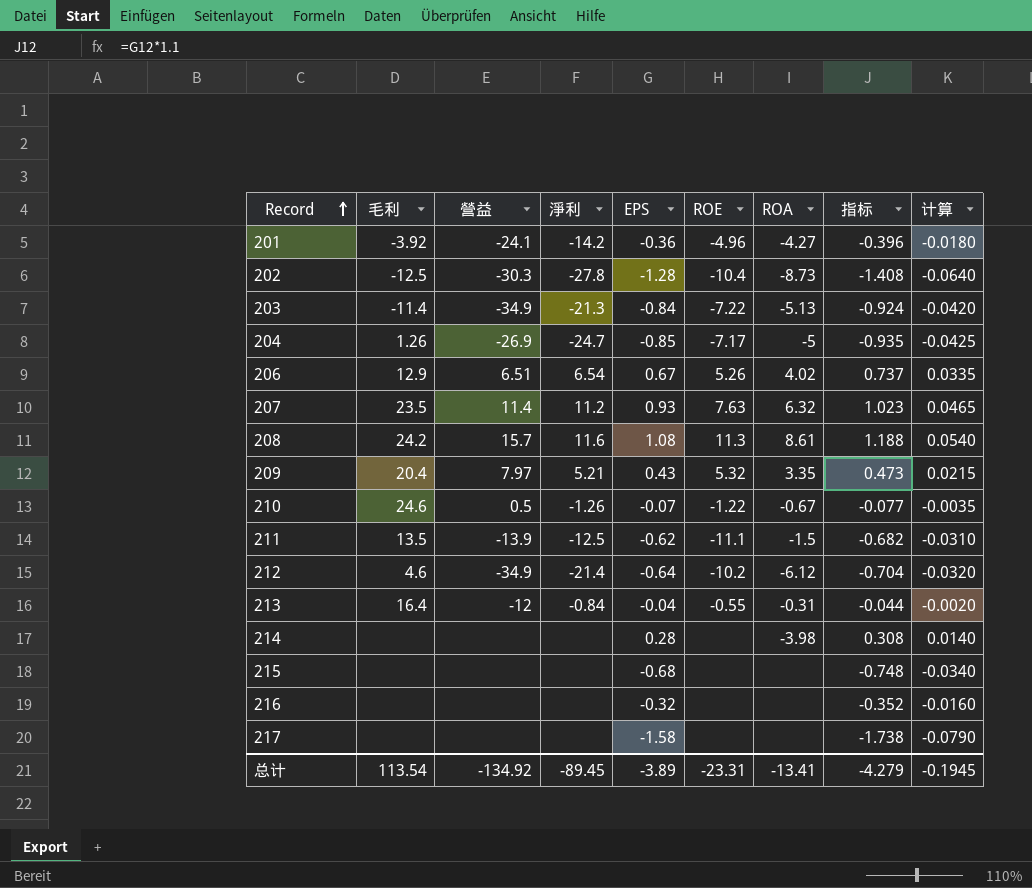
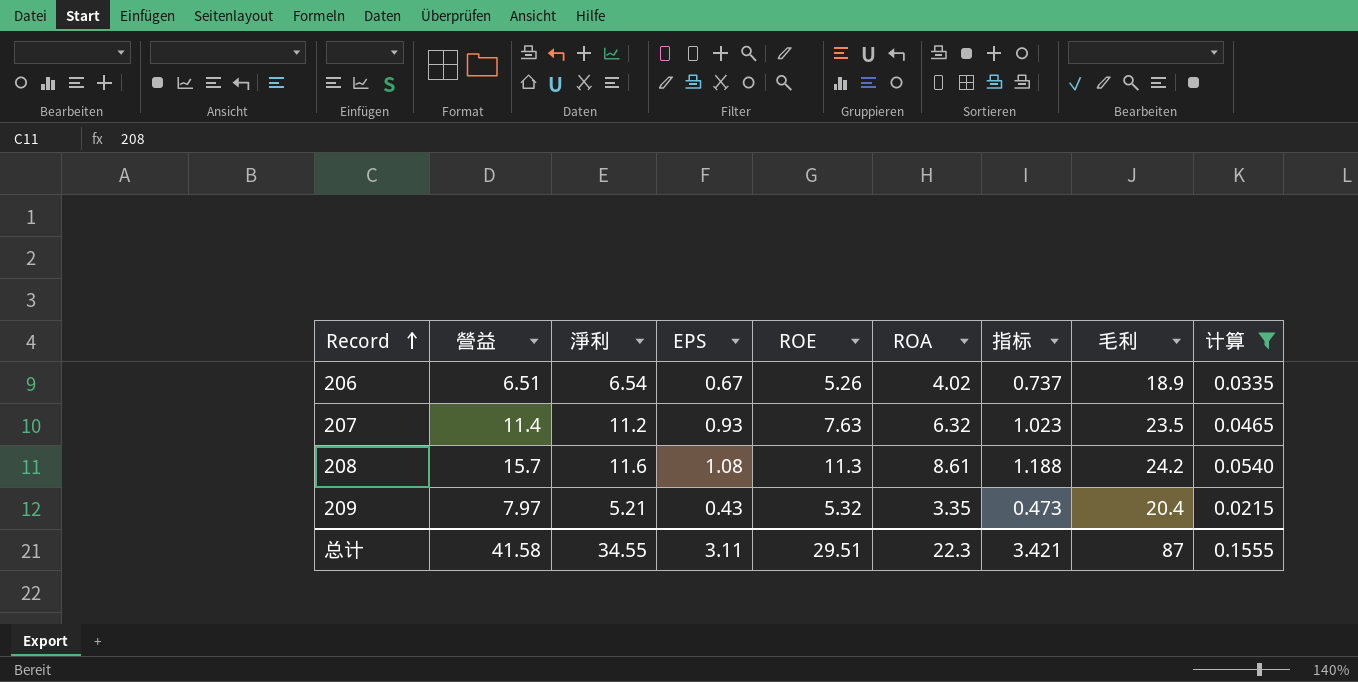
filter: none -> 计算 >= 0.0215
column 毛利 | position: 2 -> 8
206 | 毛利: 12.9 -> 18.9
总计 | 營益: -134.92 -> 41.58
总计 | 淨利: -89.45 -> 34.55
总计 | EPS: -3.89 -> 3.11
总计 | ROE: -23.31 -> 29.51
总计 | ROA: -13.41 -> 22.3
总计 | 指标: -4.279 -> 3.421
总计 | 毛利: 113.54 -> 87
总计 | 计算: -0.1945 -> 0.1555

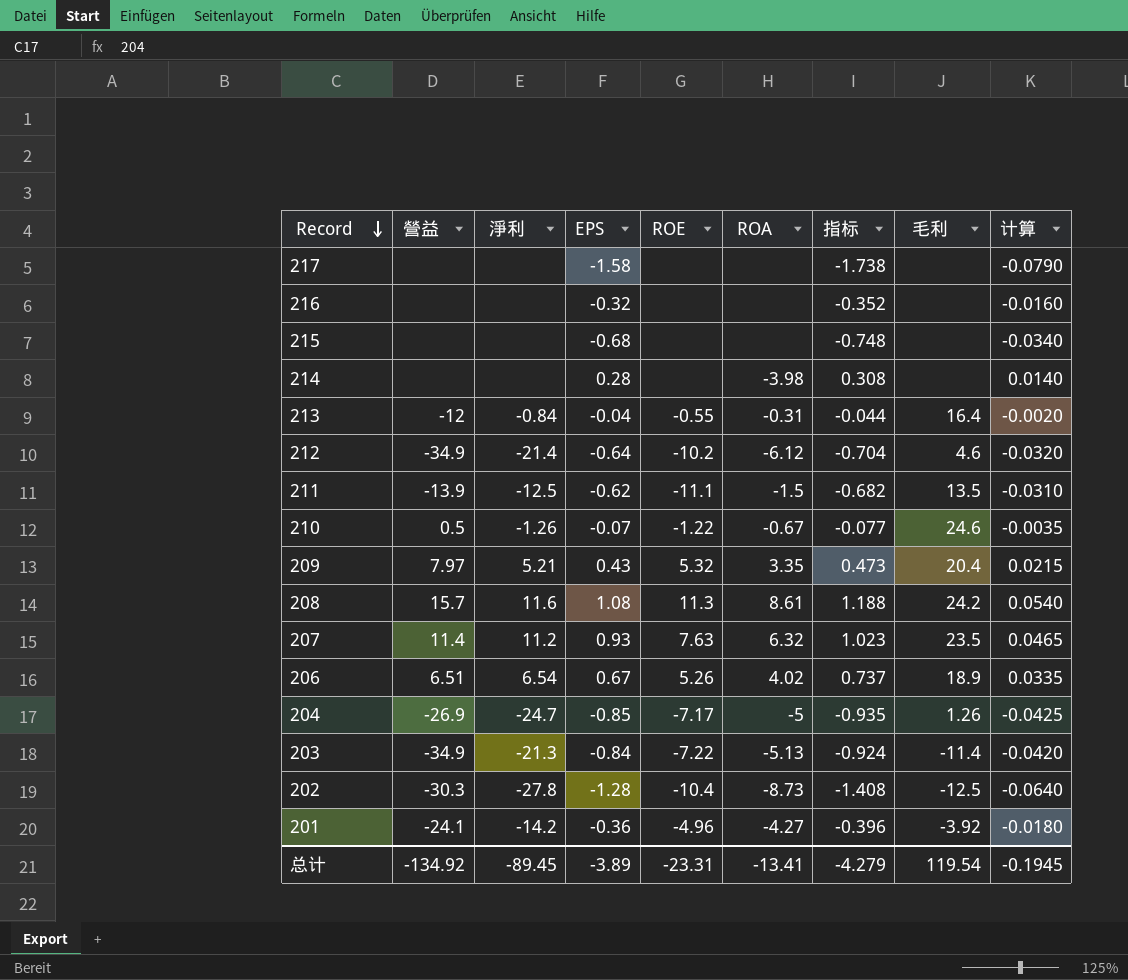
filter: 计算 >= 0.0215 -> none
row order: Record ascending -> Record descending
总计 | 營益: 41.58 -> -134.92
总计 | 淨利: 34.55 -> -89.45
总计 | EPS: 3.11 -> -3.89
总计 | ROE: 29.51 -> -23.31
总计 | ROA: 22.3 -> -13.41
总计 | 指标: 3.421 -> -4.279
总计 | 毛利: 87 -> 119.54
总计 | 计算: 0.1555 -> -0.1945

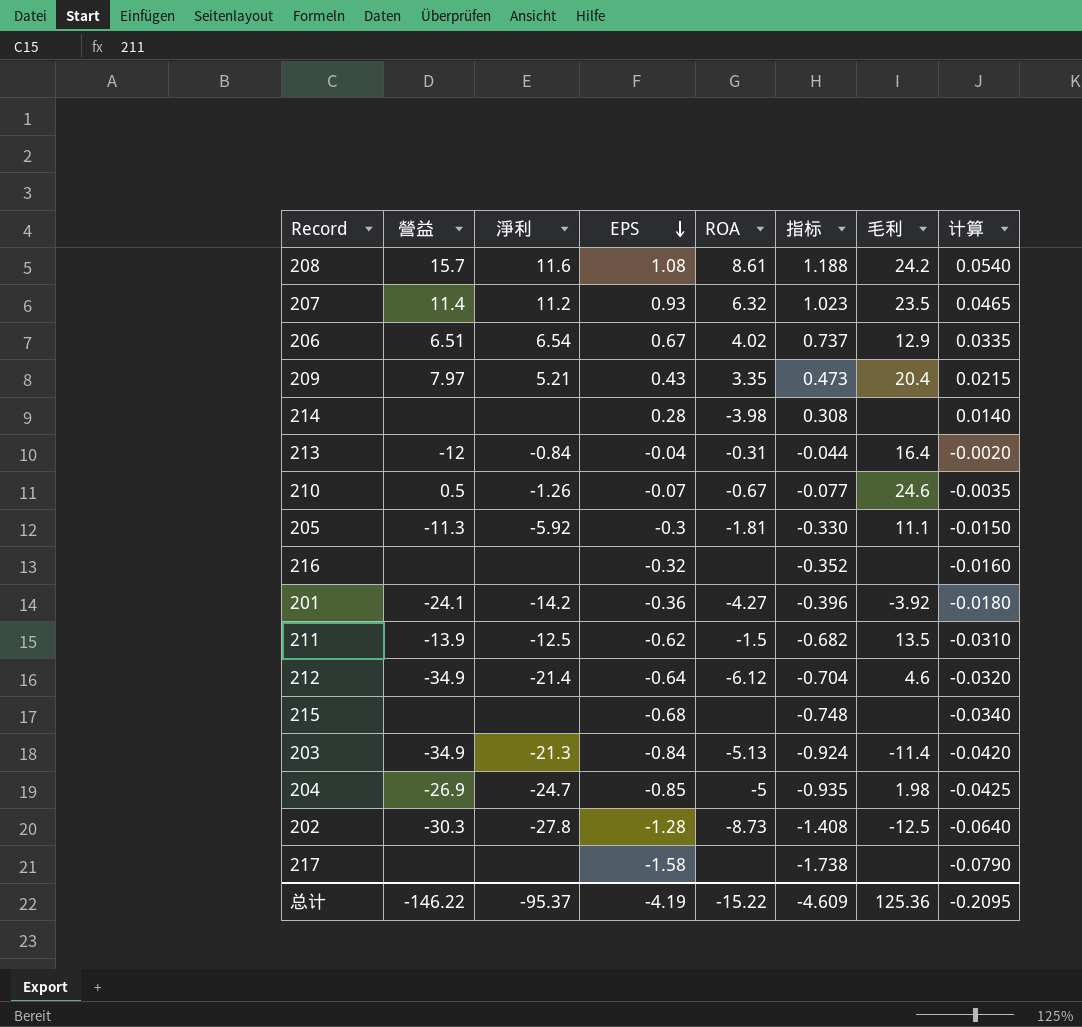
row order: Record descending -> EPS descending
column ROE | position: 5 -> none
206 | 毛利: 18.9 -> 12.9
row 205: none -> -11.3 | -5.92 | -0.3 | -1.81 | -0.330 | 11.1 | -0.0150
204 | 毛利: 1.26 -> 1.98
总计 | 營益: -134.92 -> -146.22
总计 | 淨利: -89.45 -> -95.37
总计 | EPS: -3.89 -> -4.19
总计 | ROA: -13.41 -> -15.22
总计 | 指标: -4.279 -> -4.609
总计 | 毛利: 119.54 -> 125.36
总计 | 计算: -0.1945 -> -0.2095

